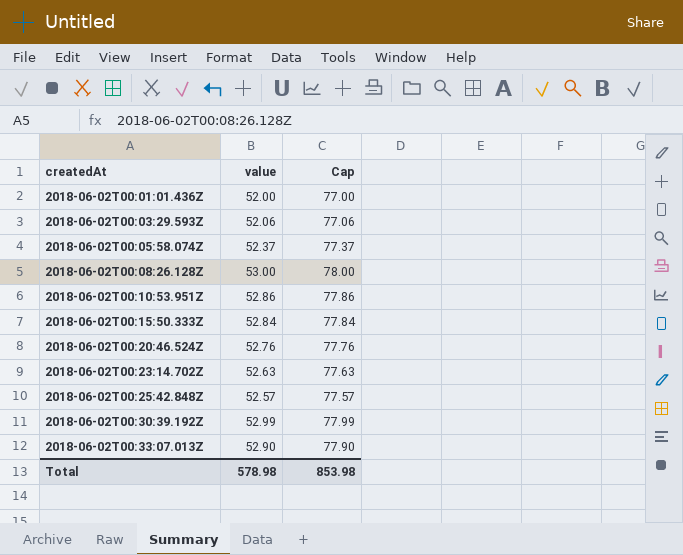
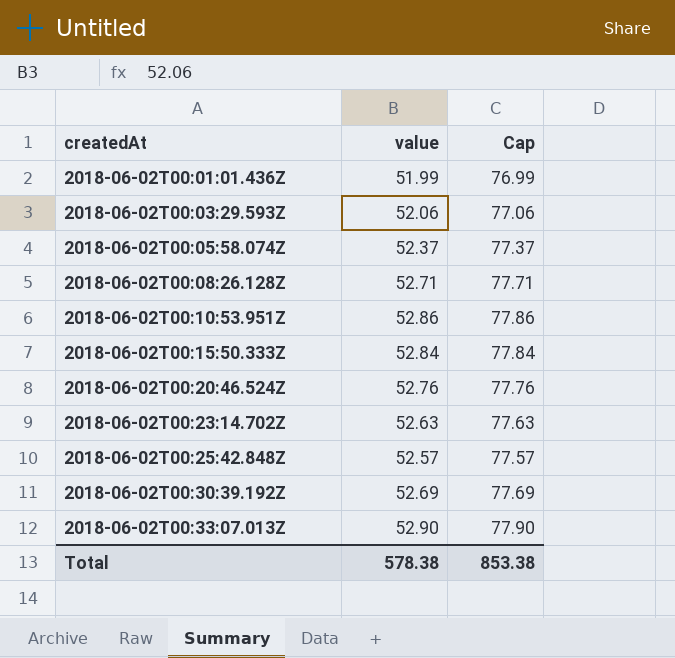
2018-06-02T00:01:01.436Z | value: 52.00 -> 51.99
2018-06-02T00:01:01.436Z | Cap: 77.00 -> 76.99
2018-06-02T00:08:26.128Z | value: 53.00 -> 52.71
2018-06-02T00:08:26.128Z | Cap: 78.00 -> 77.71
2018-06-02T00:30:39.192Z | value: 52.99 -> 52.69
2018-06-02T00:30:39.192Z | Cap: 77.99 -> 77.69
Total | value: 578.98 -> 578.38
Total | Cap: 853.98 -> 853.38

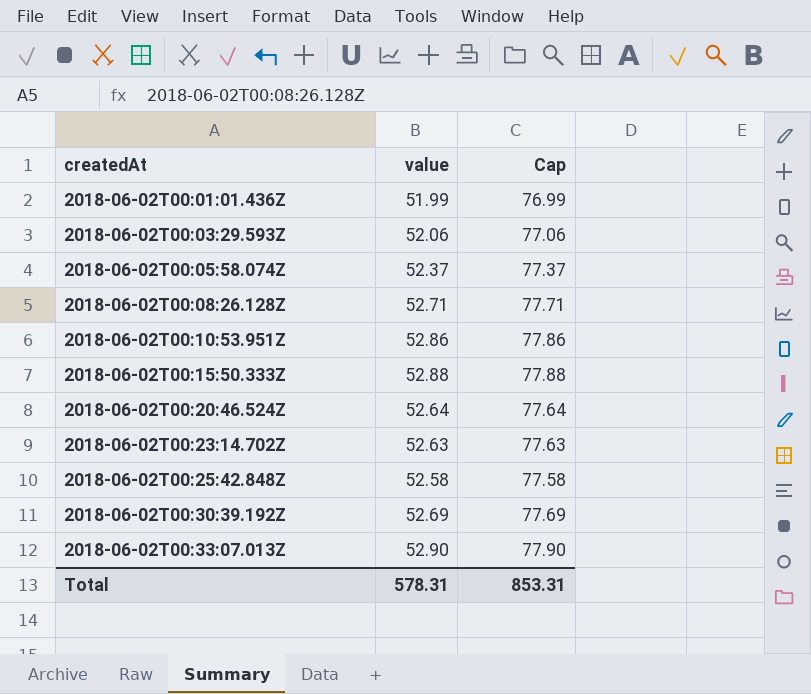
2018-06-02T00:15:50.333Z | value: 52.84 -> 52.88
2018-06-02T00:15:50.333Z | Cap: 77.84 -> 77.88
2018-06-02T00:20:46.524Z | value: 52.76 -> 52.64
2018-06-02T00:20:46.524Z | Cap: 77.76 -> 77.64
2018-06-02T00:25:42.848Z | value: 52.57 -> 52.58
2018-06-02T00:25:42.848Z | Cap: 77.57 -> 77.58
Total | value: 578.38 -> 578.31
Total | Cap: 853.38 -> 853.31

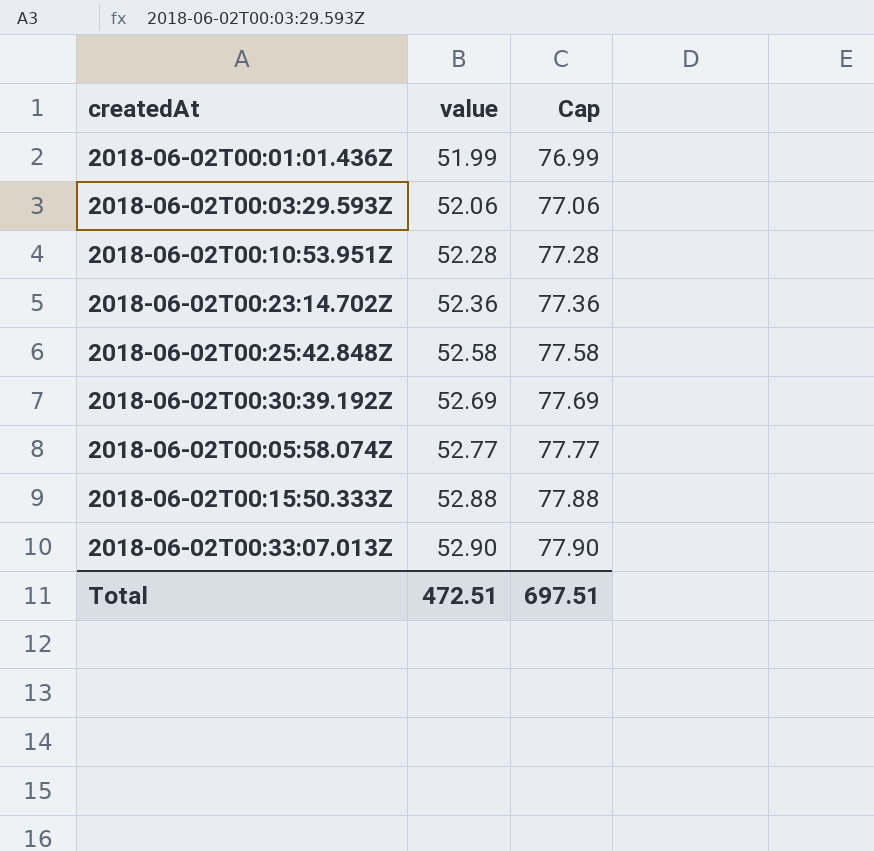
row order: createdAt ascending -> value ascending
row 2018-06-02T00:08:26.128Z: 52.71 | 77.71 -> none
row 2018-06-02T00:20:46.524Z: 52.64 | 77.64 -> none
2018-06-02T00:10:53.951Z | value: 52.86 -> 52.28
2018-06-02T00:10:53.951Z | Cap: 77.86 -> 77.28
2018-06-02T00:23:14.702Z | value: 52.63 -> 52.36
2018-06-02T00:23:14.702Z | Cap: 77.63 -> 77.36
2018-06-02T00:05:58.074Z | value: 52.37 -> 52.77
2018-06-02T00:05:58.074Z | Cap: 77.37 -> 77.77
Total | value: 578.31 -> 472.51
Total | Cap: 853.31 -> 697.51

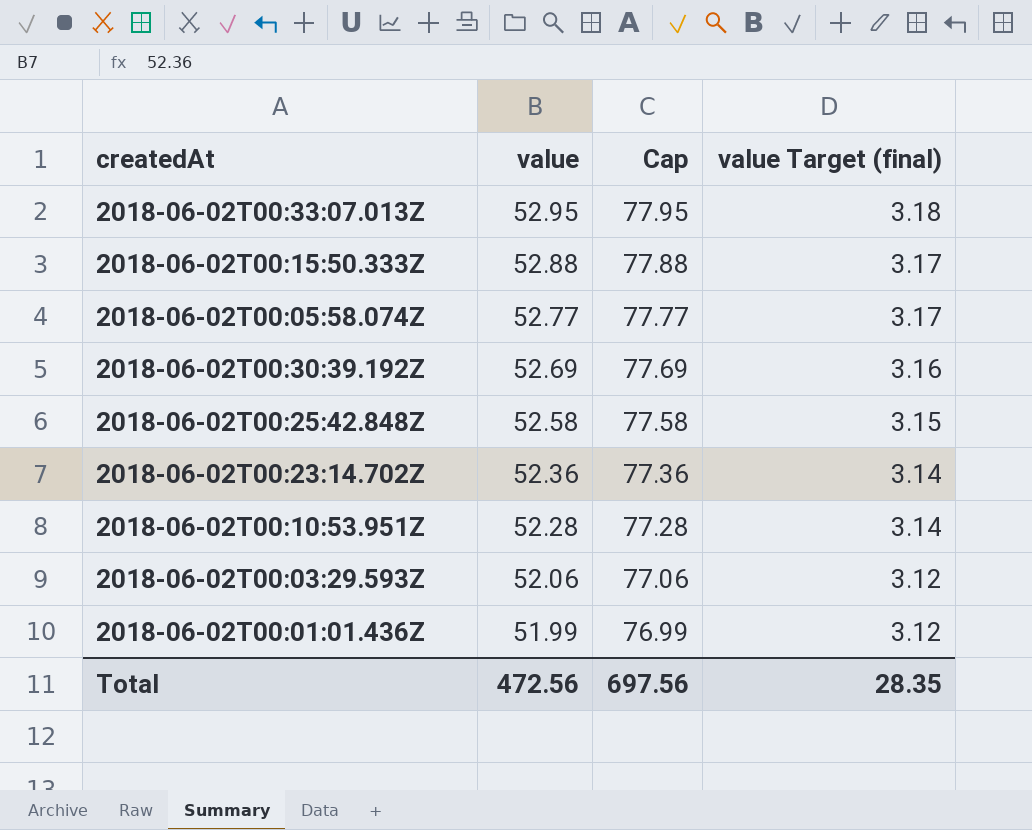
row order: value ascending -> value descending
column value Target (final) | formula: none -> [value] * 0.06
2018-06-02T00:33:07.013Z | value: 52.90 -> 52.95
2018-06-02T00:33:07.013Z | Cap: 77.90 -> 77.95
Total | value: 472.51 -> 472.56
Total | Cap: 697.51 -> 697.56

